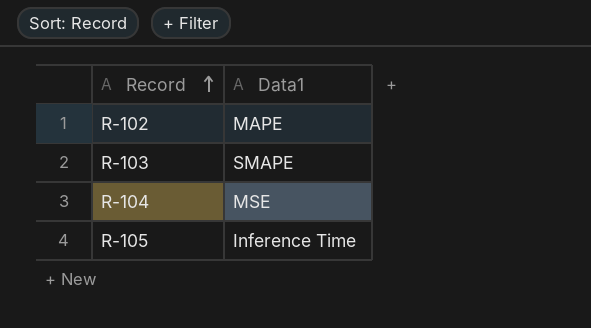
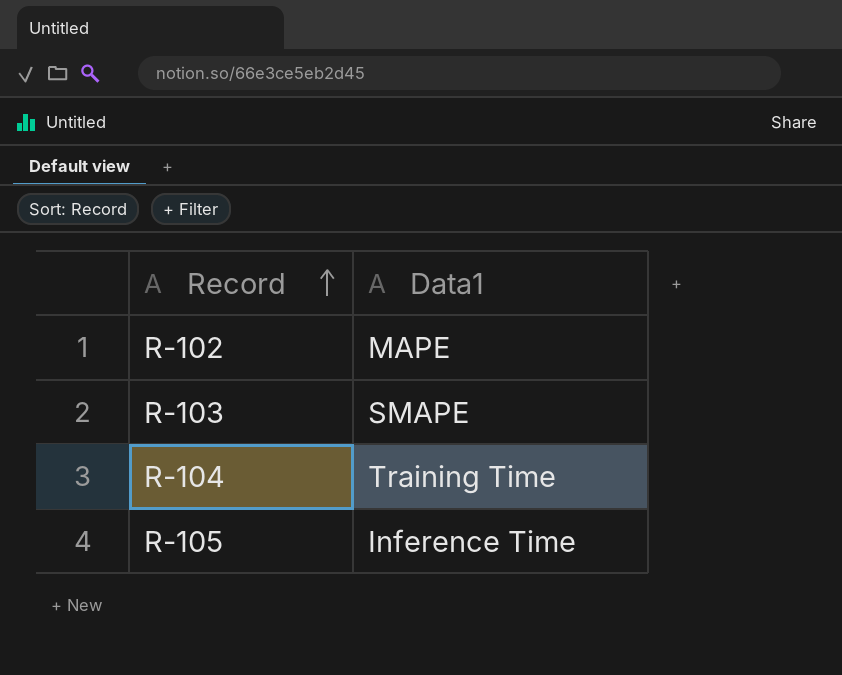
R-104 | Data1: MSE -> Training Time

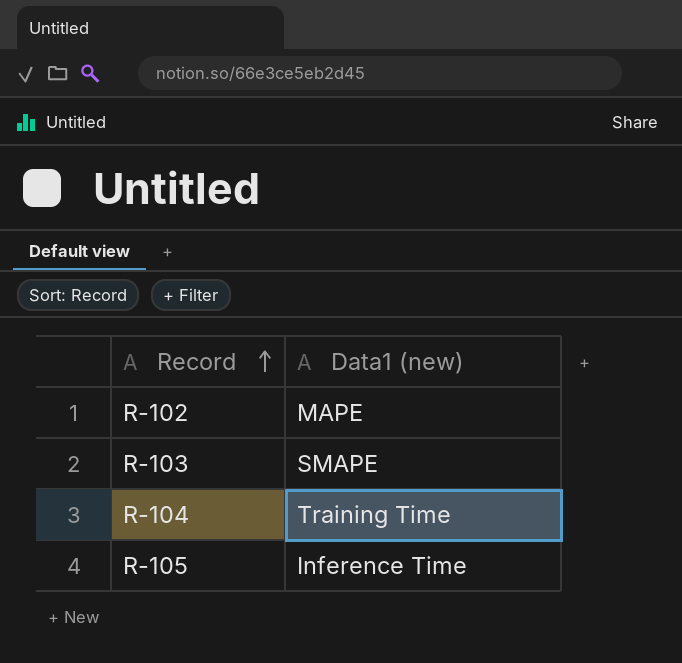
column name: Data1 -> Data1 (new)

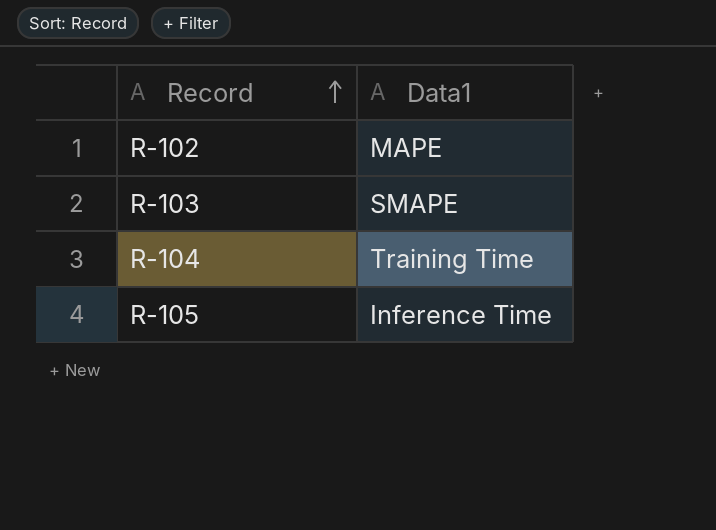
column name: Data1 (new) -> Data1

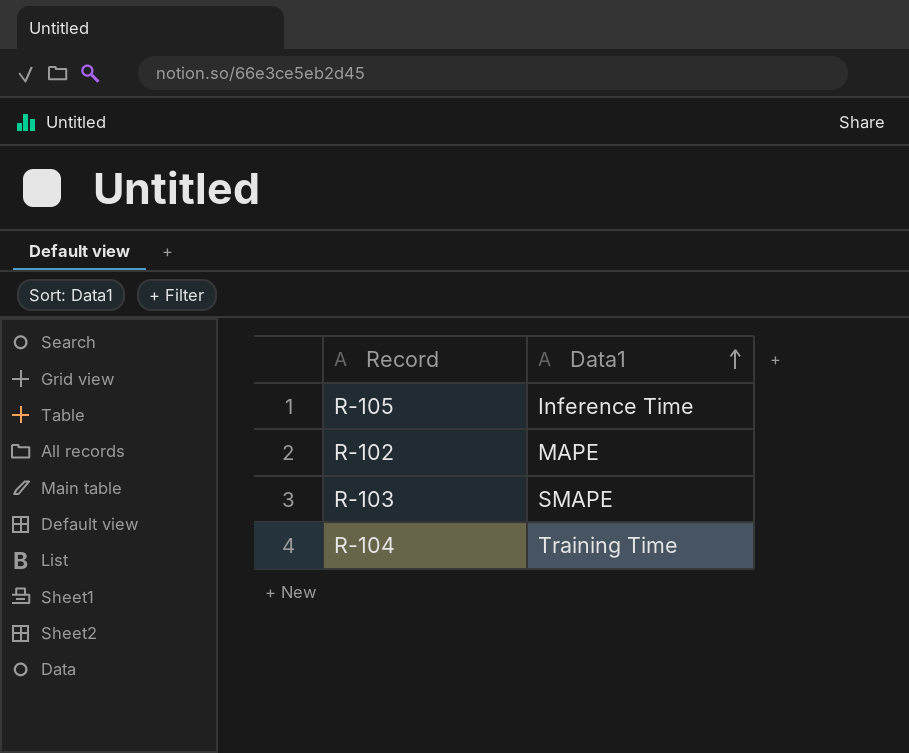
row order: Record ascending -> Data1 ascending

